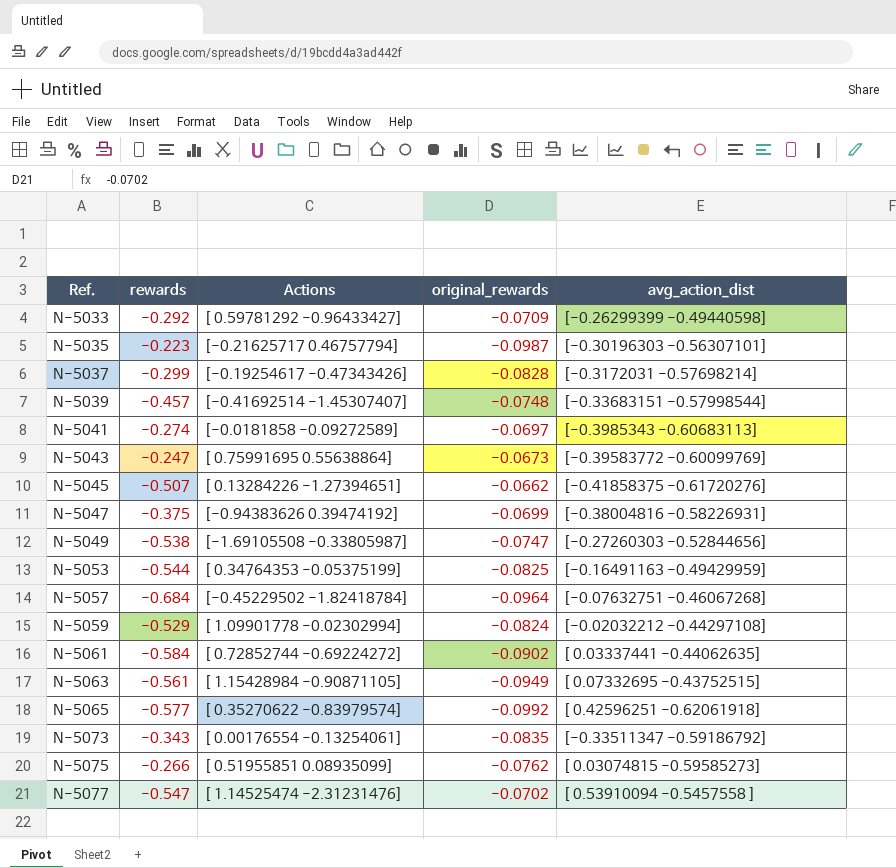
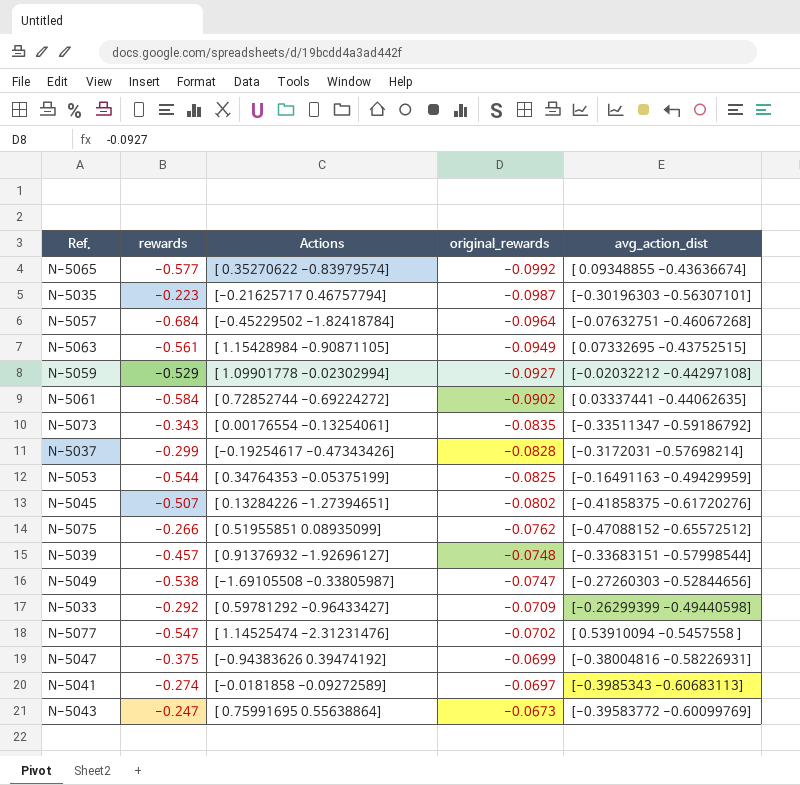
row order: Ref. ascending -> original_rewards ascending
N-5065 | avg_action_dist: [ 0.42596251 -0.62061918] -> [ 0.09348855 -0.43636674]
N-5059 | original_rewards: -0.0824 -> -0.0927
N-5045 | original_rewards: -0.0662 -> -0.0802
N-5075 | avg_action_dist: [ 0.03074815 -0.59585273] -> [-0.47088152 -0.65572512]
N-5039 | Actions: [-0.41692514 -1.45307407] -> [ 0.91376932 -1.92696127]

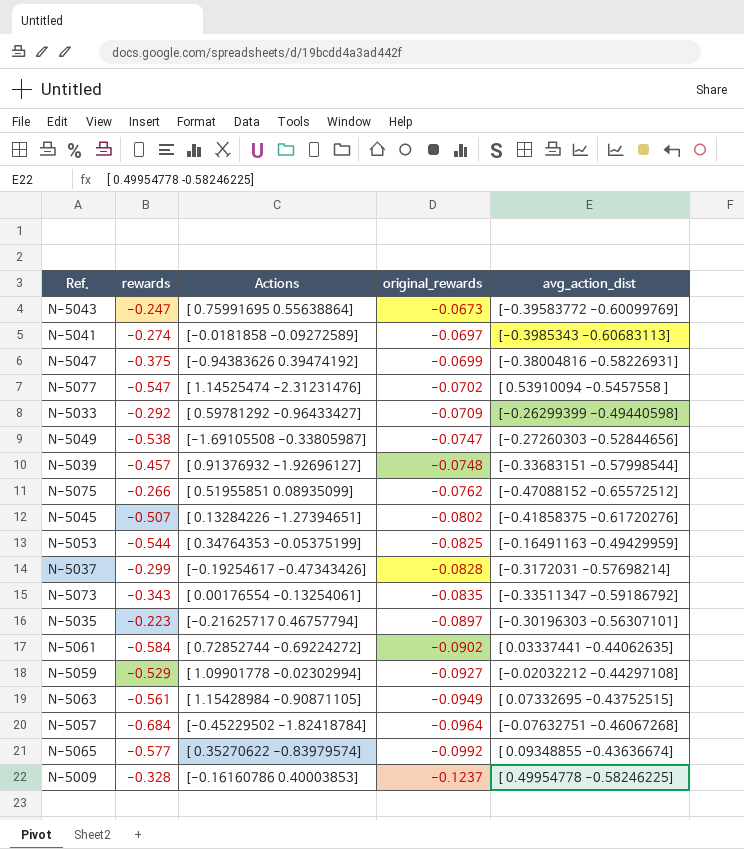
row order: original_rewards ascending -> original_rewards descending
N-5035 | original_rewards: -0.0987 -> -0.0897
row N-5009: none -> -0.328 | [-0.16160786 0.40003853] | -0.1237 | [ 0.49954778 -0.58246225]

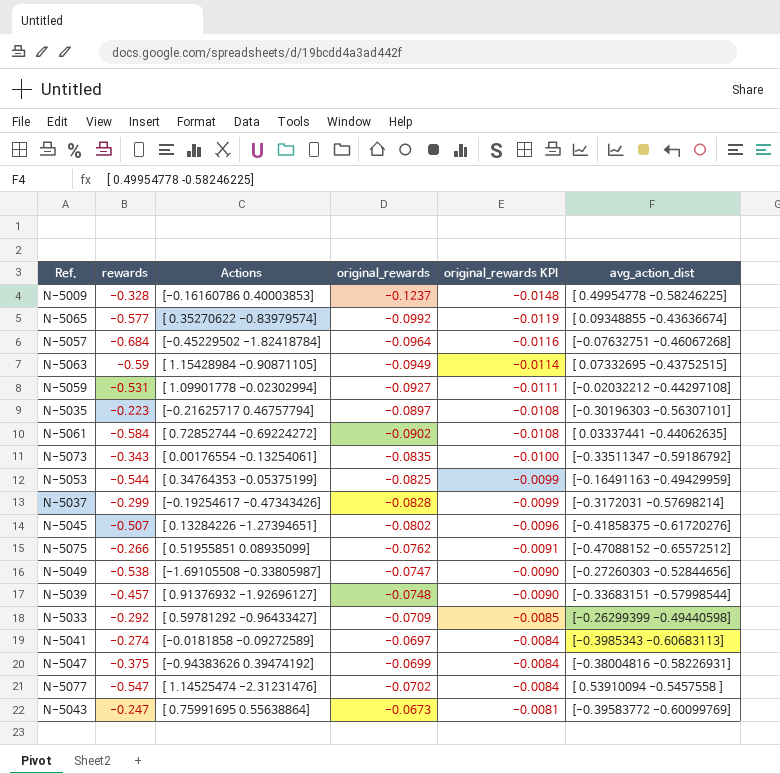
row order: original_rewards descending -> original_rewards KPI ascending
column original_rewards KPI | formula: none -> [original_rewards] * 0.12
N-5063 | rewards: -0.561 -> -0.59
N-5059 | rewards: -0.529 -> -0.531

